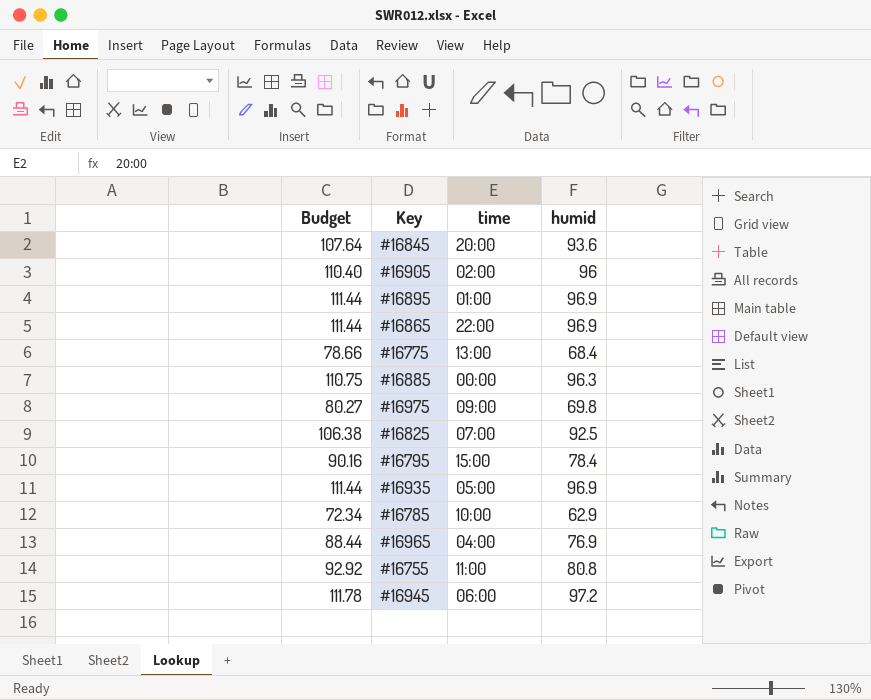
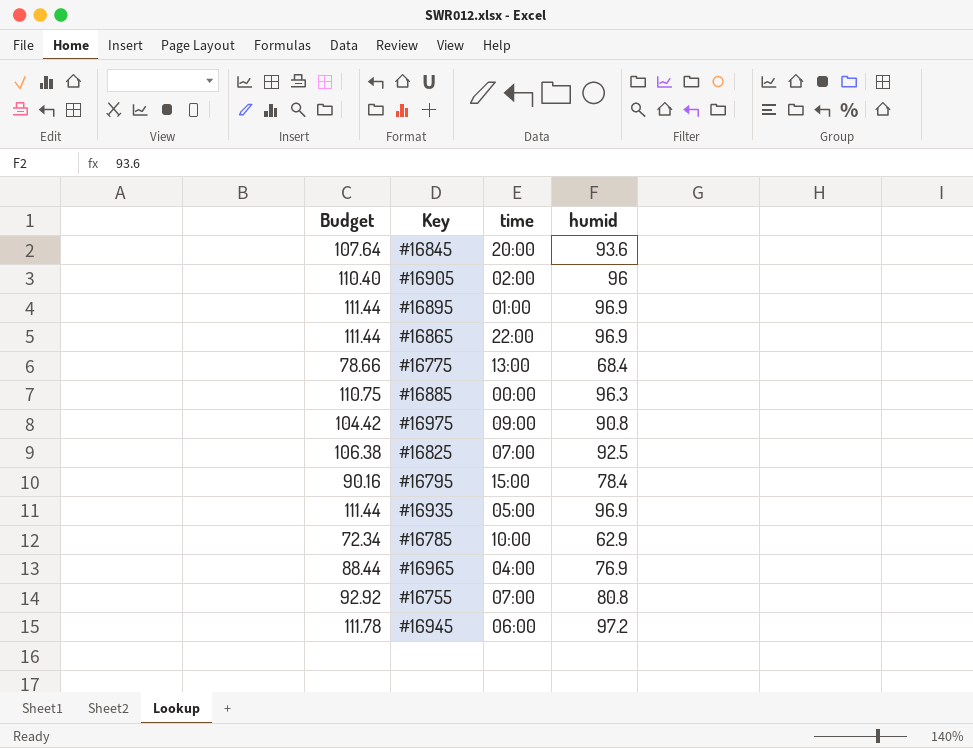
#16975 | Budget: 80.27 -> 104.42
#16975 | humid: 69.8 -> 90.8
#16755 | time: 11:00 -> 07:00

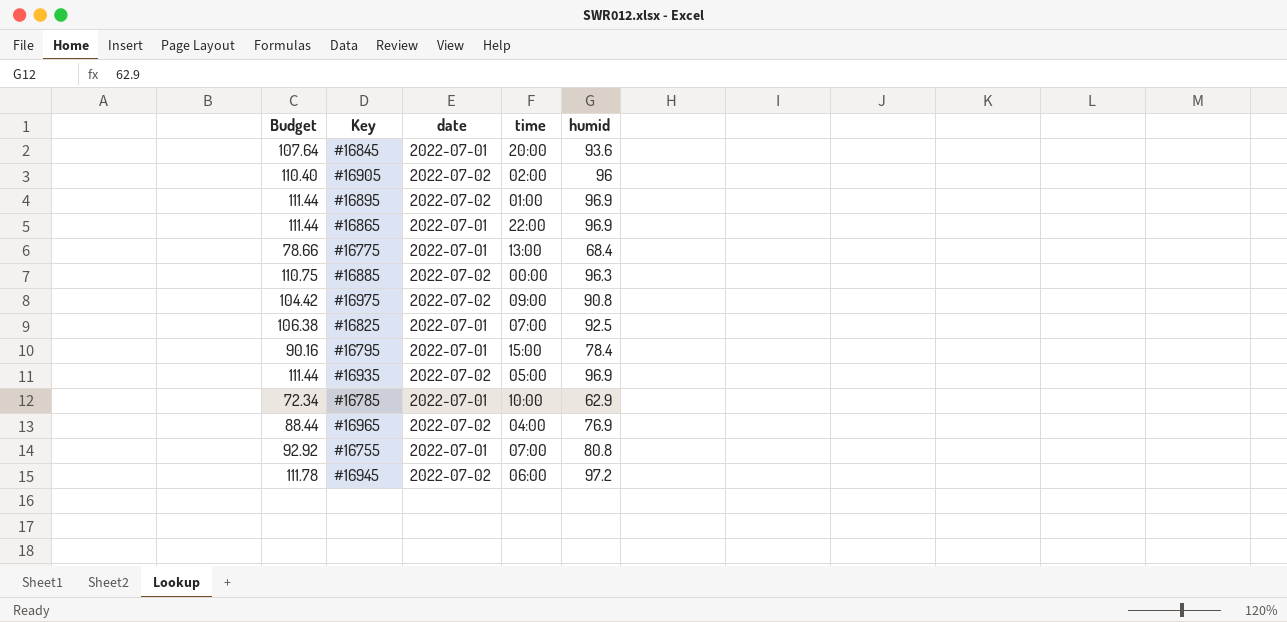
column date | position: none -> 3

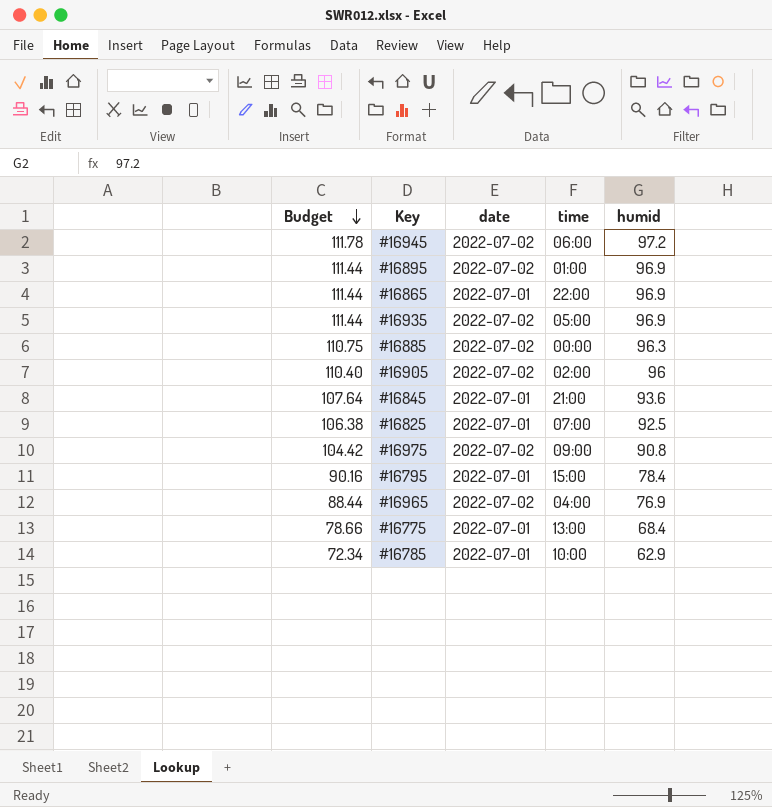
row order: none -> Budget descending
row #16755: 92.92 | 2022-07-01 | 07:00 | 80.8 -> none
#16845 | time: 20:00 -> 21:00

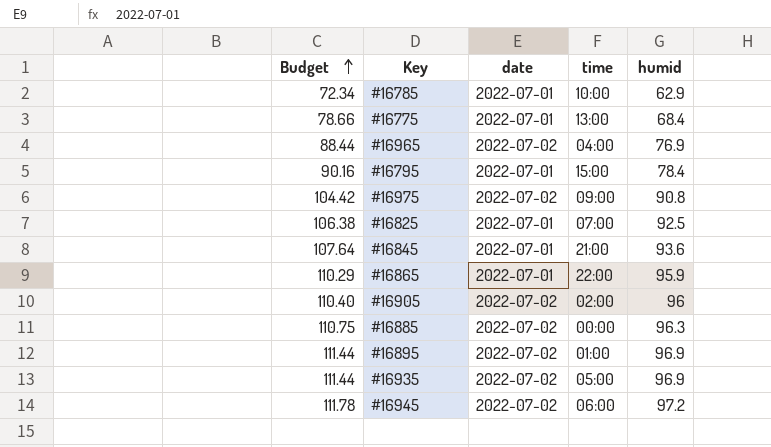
row order: Budget descending -> Budget ascending
#16865 | Budget: 111.44 -> 110.29
#16865 | humid: 96.9 -> 95.9

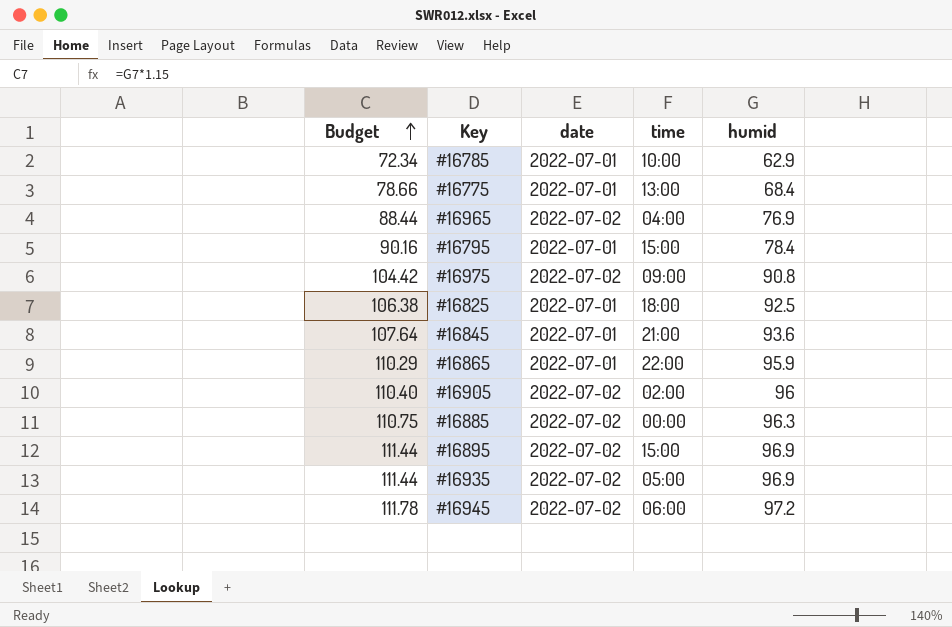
#16825 | time: 07:00 -> 18:00
#16895 | time: 01:00 -> 15:00

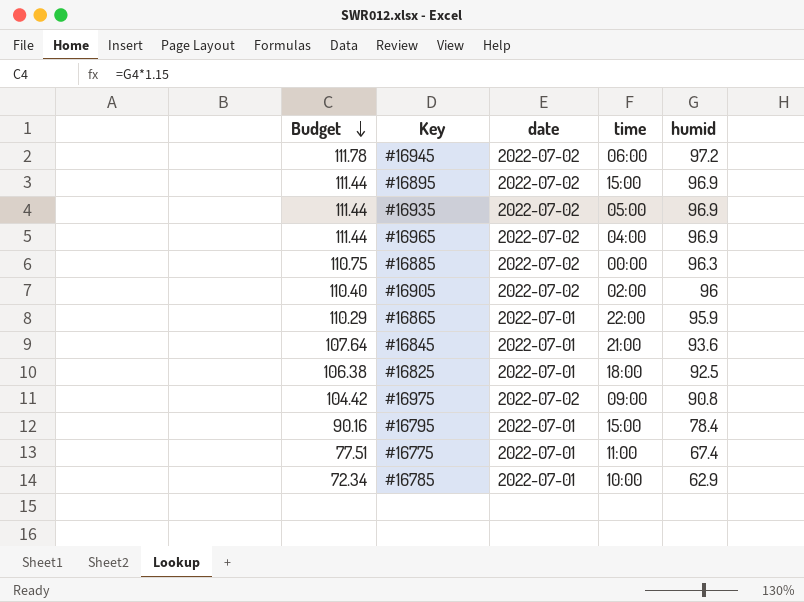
row order: Budget ascending -> Budget descending
#16965 | Budget: 88.44 -> 111.44
#16965 | humid: 76.9 -> 96.9
#16775 | Budget: 78.66 -> 77.51
#16775 | time: 13:00 -> 11:00
#16775 | humid: 68.4 -> 67.4

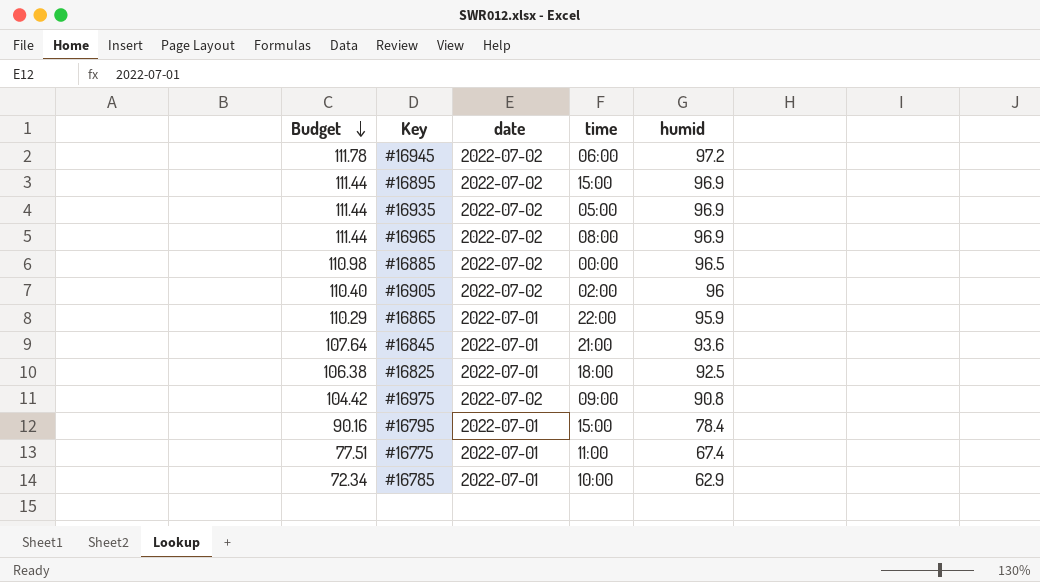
#16965 | time: 04:00 -> 08:00
#16885 | Budget: 110.75 -> 110.98
#16885 | humid: 96.3 -> 96.5

